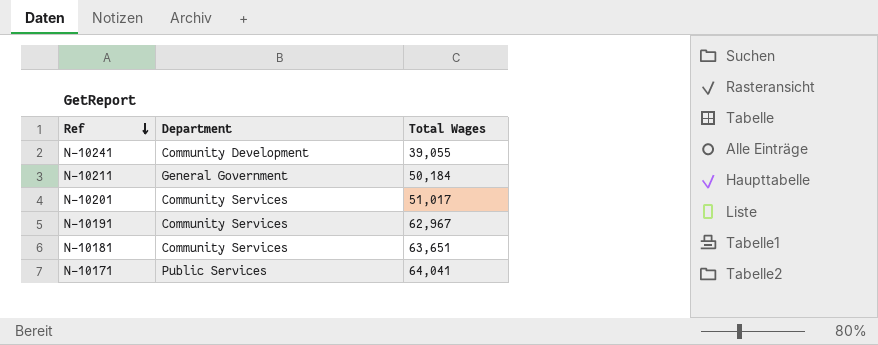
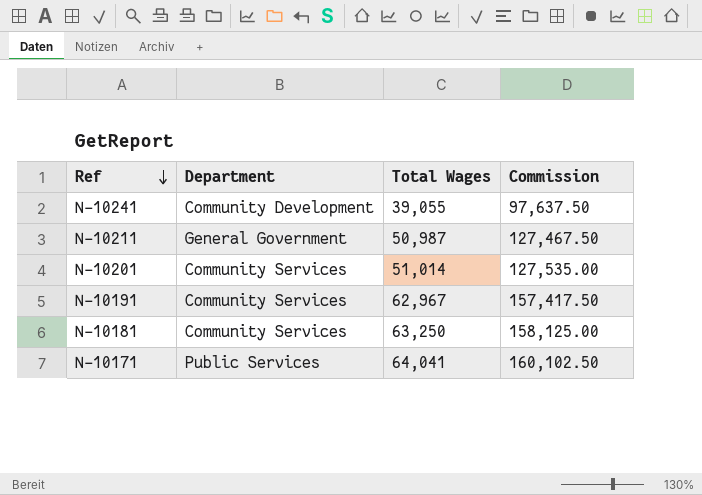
column Commission | formula: none -> [Total Wages] * 2.5
N-10211 | Total Wages: 50,184 -> 50,987
N-10201 | Total Wages: 51,017 -> 51,014
N-10181 | Total Wages: 63,651 -> 63,250

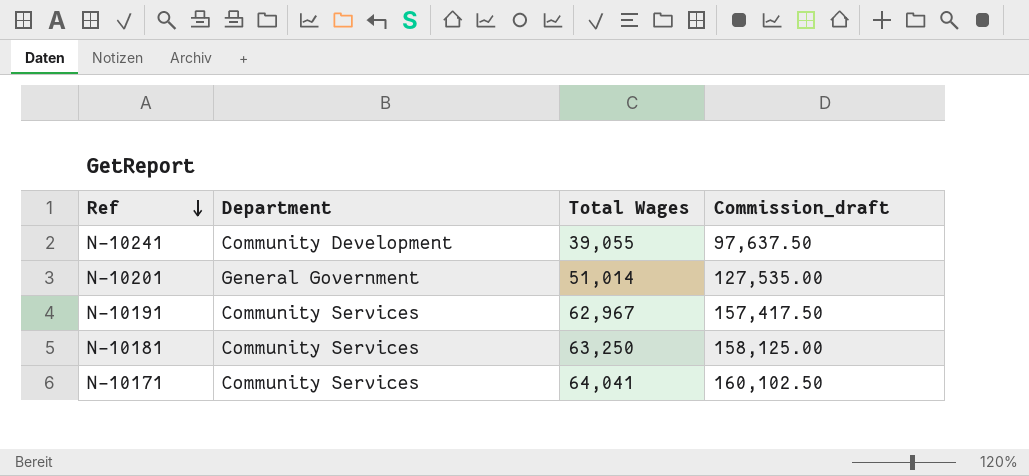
column name: Commission -> Commission_draft
row N-10211: General Government | 50,987 | 127,467.50 -> none
N-10201 | Department: Community Services -> General Government
N-10171 | Department: Public Services -> Community Services

